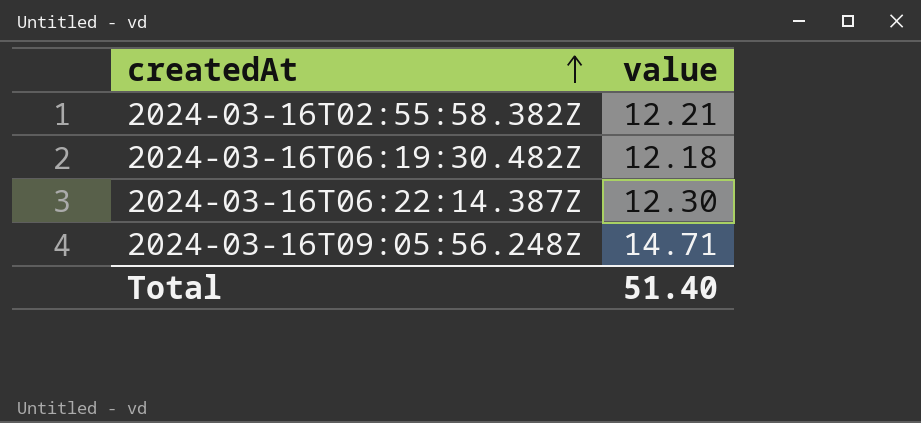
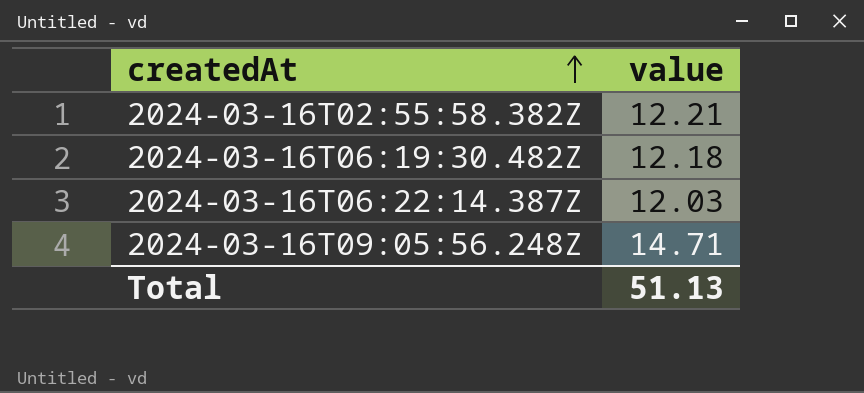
2024-03-16T06:22:14.387Z | value: 12.30 -> 12.03
Total | value: 51.40 -> 51.13

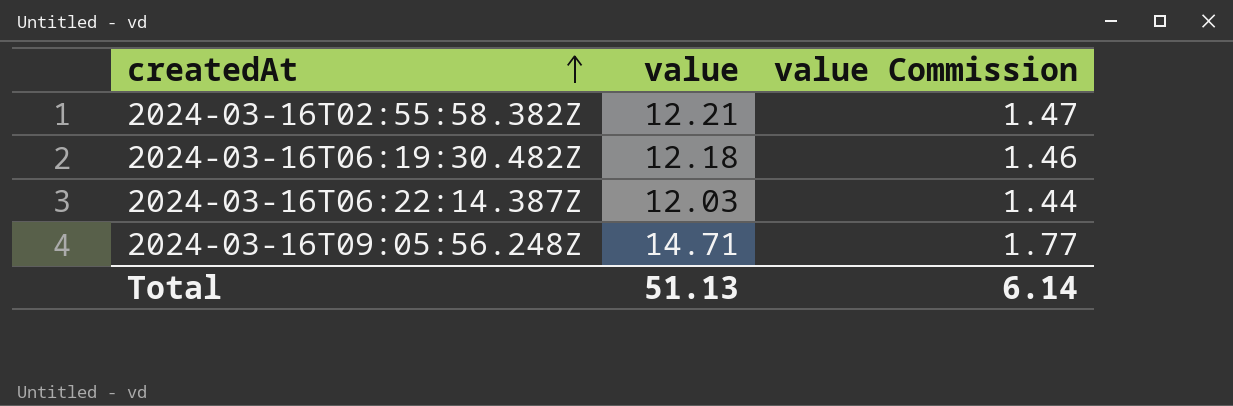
column value Commission | formula: none -> [value] * 0.12

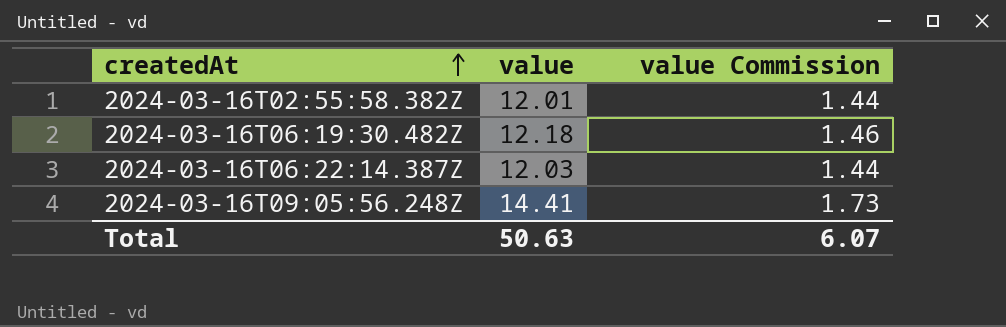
2024-03-16T02:55:58.382Z | value: 12.21 -> 12.01
2024-03-16T02:55:58.382Z | value Commission: 1.47 -> 1.44
2024-03-16T09:05:56.248Z | value: 14.71 -> 14.41
2024-03-16T09:05:56.248Z | value Commission: 1.77 -> 1.73
Total | value: 51.13 -> 50.63
Total | value Commission: 6.14 -> 6.07

